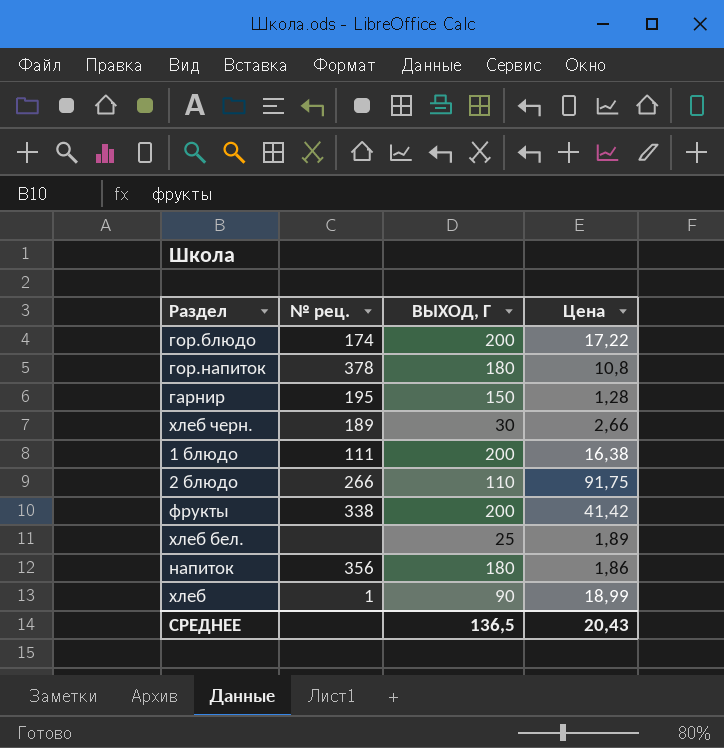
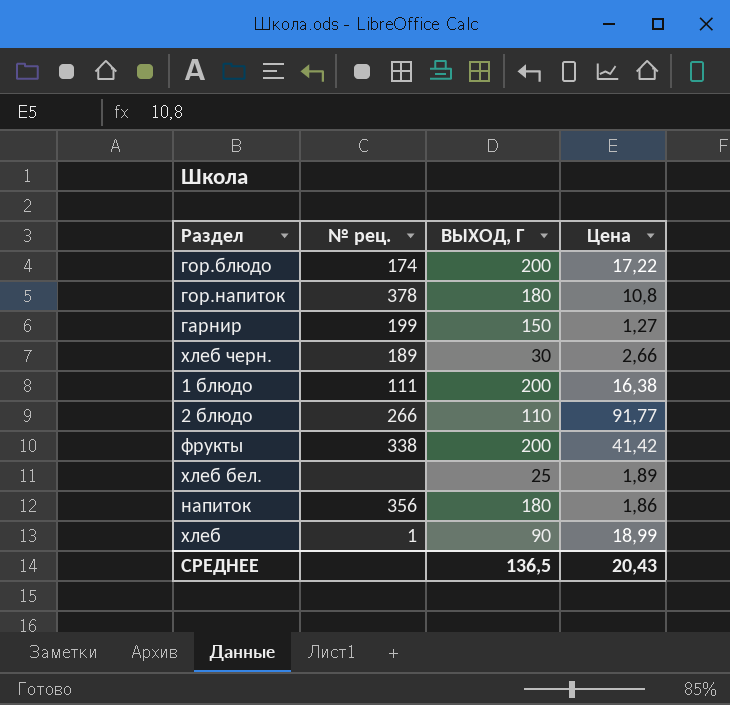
гарнир | № рец.: 195 -> 199
гарнир | Цена: 1,28 -> 1,27
2 блюдо | Цена: 91,75 -> 91,77

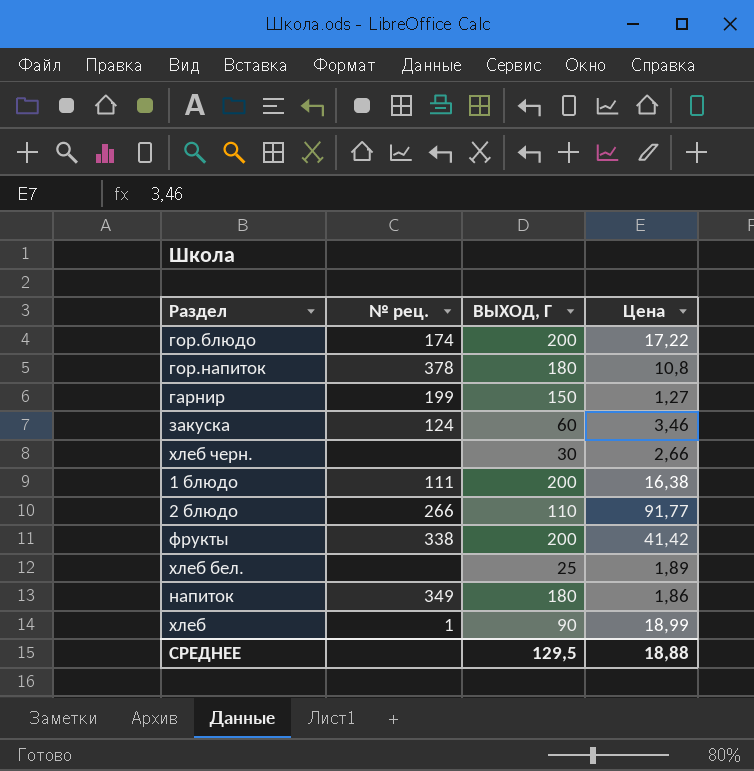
row закуска: none -> 124 | 60 | 3,46
хлеб черн. | № рец.: 189 -> none
напиток | № рец.: 356 -> 349
СРЕДНЕЕ | ВЫХОД, Г: 136,5 -> 129,5
СРЕДНЕЕ | Цена: 20,43 -> 18,88

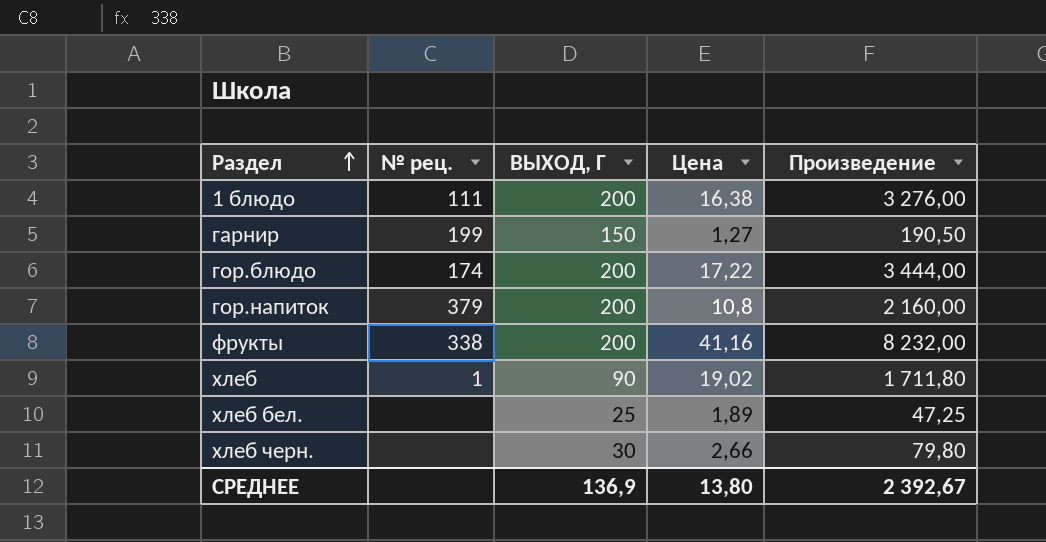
row order: none -> Раздел ascending
column Произведение | formula: none -> [ВЫХОД, Г] * [Цена]
row закуска: 124 | 60 | 3,46 -> none
row 2 блюдо: 266 | 110 | 91,77 -> none
row напиток: 349 | 180 | 1,86 -> none
гор.напиток | № рец.: 378 -> 379
гор.напиток | ВЫХОД, Г: 180 -> 200
фрукты | Цена: 41,42 -> 41,16
хлеб | Цена: 18,99 -> 19,02
СРЕДНЕЕ | ВЫХОД, Г: 129,5 -> 136,9
СРЕДНЕЕ | Цена: 18,88 -> 13,80

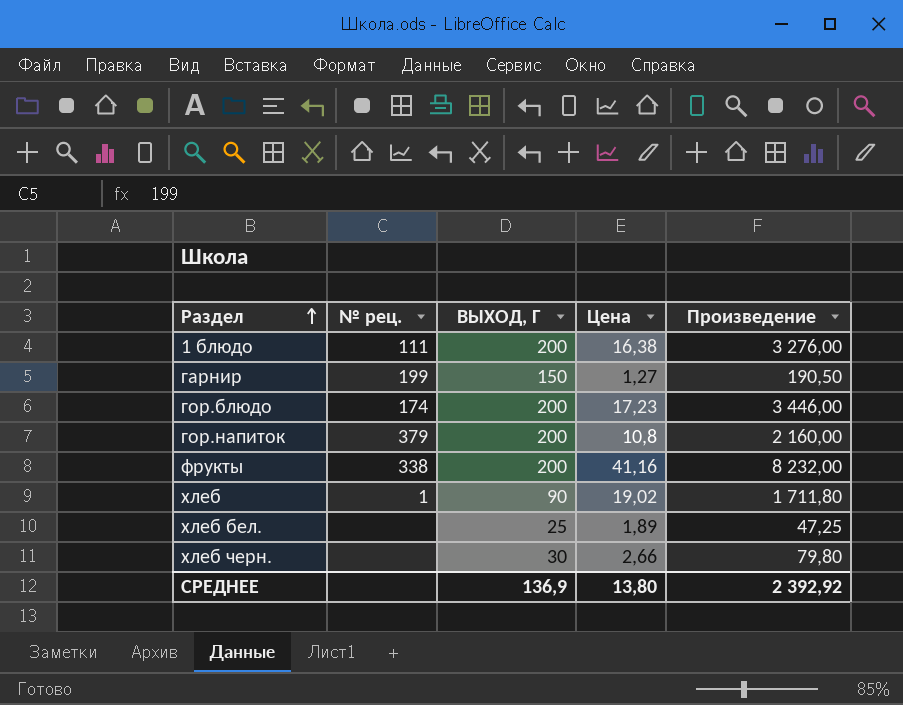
гор.блюдо | Цена: 17,22 -> 17,23
гор.блюдо | Произведение: 3 444,00 -> 3 446,00
СРЕДНЕЕ | Произведение: 2 392,67 -> 2 392,92

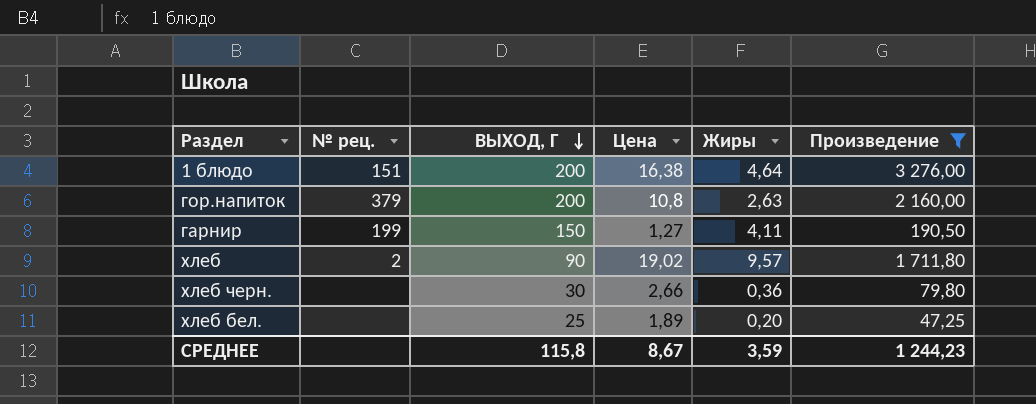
filter: none -> Произведение <= 3 276,00
row order: Раздел ascending -> ВЫХОД, Г descending
column Жиры | position: none -> 5
1 блюдо | № рец.: 111 -> 151
хлеб | № рец.: 1 -> 2
СРЕДНЕЕ | ВЫХОД, Г: 136,9 -> 115,8
СРЕДНЕЕ | Цена: 13,80 -> 8,67
СРЕДНЕЕ | Произведение: 2 392,92 -> 1 244,23

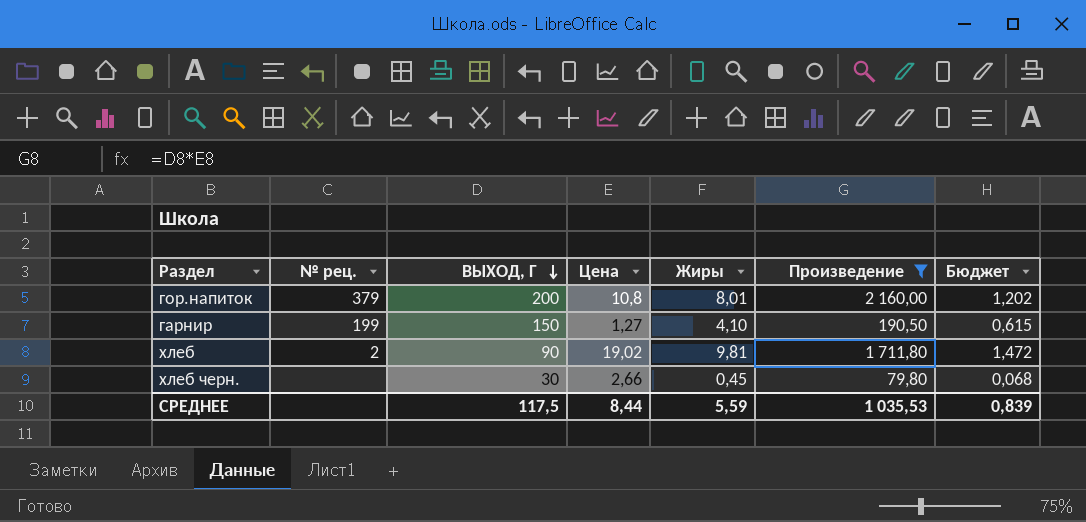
column Бюджет | formula: none -> [Жиры] * 0,15
row 1 блюдо: 151 | 200 | 16,38 | 4,64 | 3 276,00 -> none
row хлеб бел.: none | 25 | 1,89 | 0,20 | 47,25 -> none
гор.напиток | Жиры: 2,63 -> 8,01
гарнир | Жиры: 4,11 -> 4,10
хлеб | Жиры: 9,57 -> 9,81
хлеб черн. | Жиры: 0,36 -> 0,45
СРЕДНЕЕ | ВЫХОД, Г: 115,8 -> 117,5
СРЕДНЕЕ | Цена: 8,67 -> 8,44
СРЕДНЕЕ | Жиры: 3,59 -> 5,59
СРЕДНЕЕ | Произведение: 1 244,23 -> 1 035,53

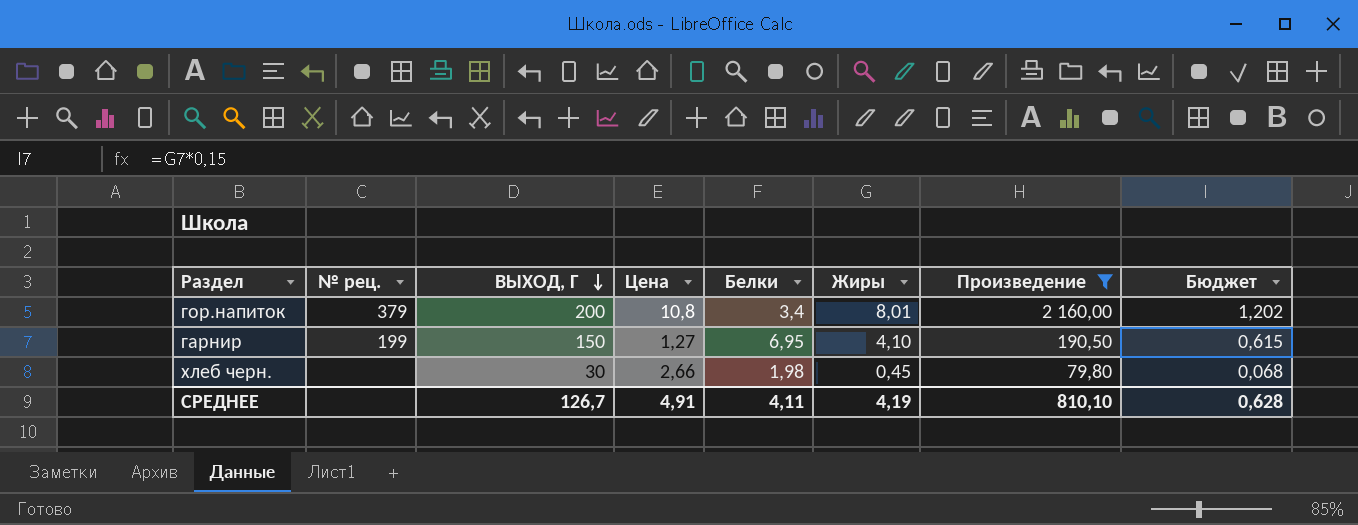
column Белки | position: none -> 5
row хлеб: 2 | 90 | 19,02 | 9,81 | 1 711,80 | 1,472 -> none
СРЕДНЕЕ | ВЫХОД, Г: 117,5 -> 126,7
СРЕДНЕЕ | Цена: 8,44 -> 4,91
СРЕДНЕЕ | Жиры: 5,59 -> 4,19
СРЕДНЕЕ | Произведение: 1 035,53 -> 810,10
СРЕДНЕЕ | Бюджет: 0,839 -> 0,628

